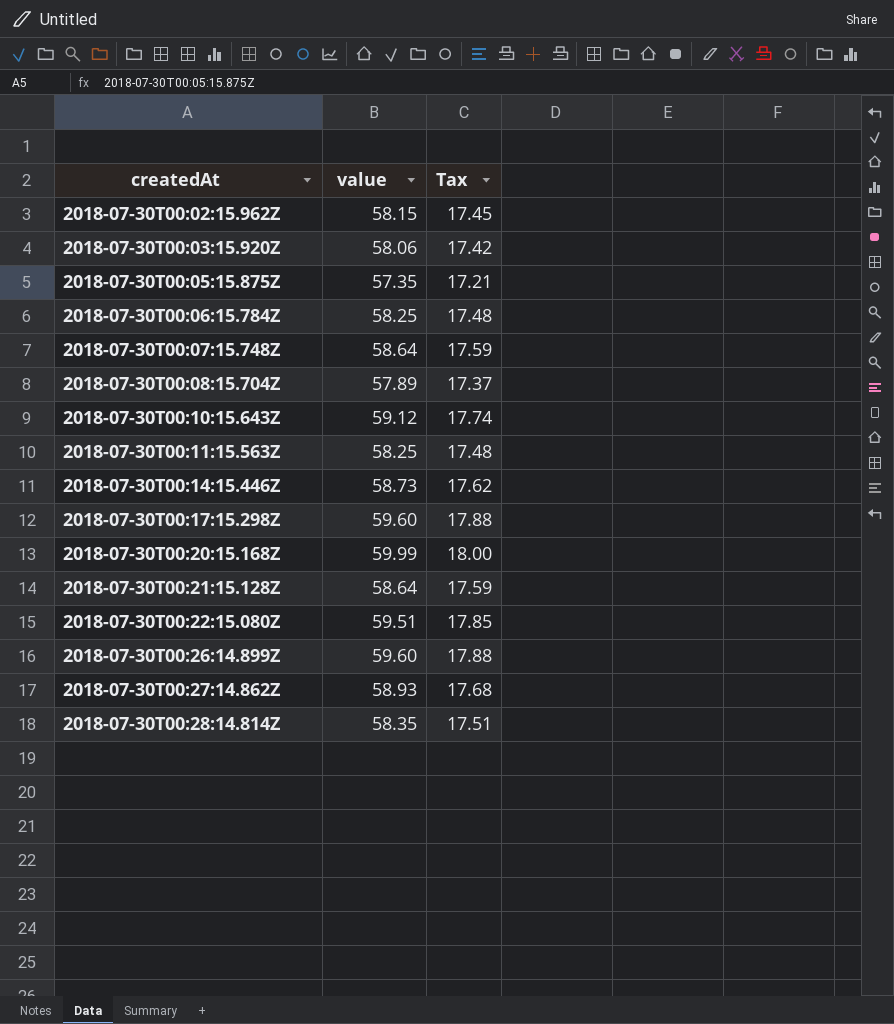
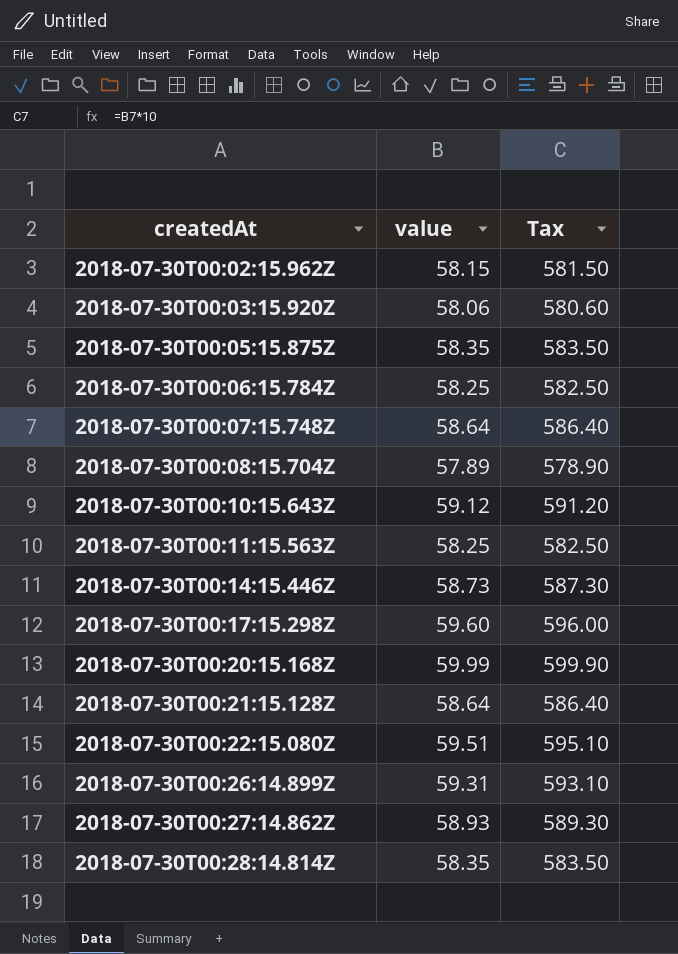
column Tax | formula: [value] * 0.3 -> [value] * 10
2018-07-30T00:05:15.875Z | value: 57.35 -> 58.35
2018-07-30T00:26:14.899Z | value: 59.60 -> 59.31

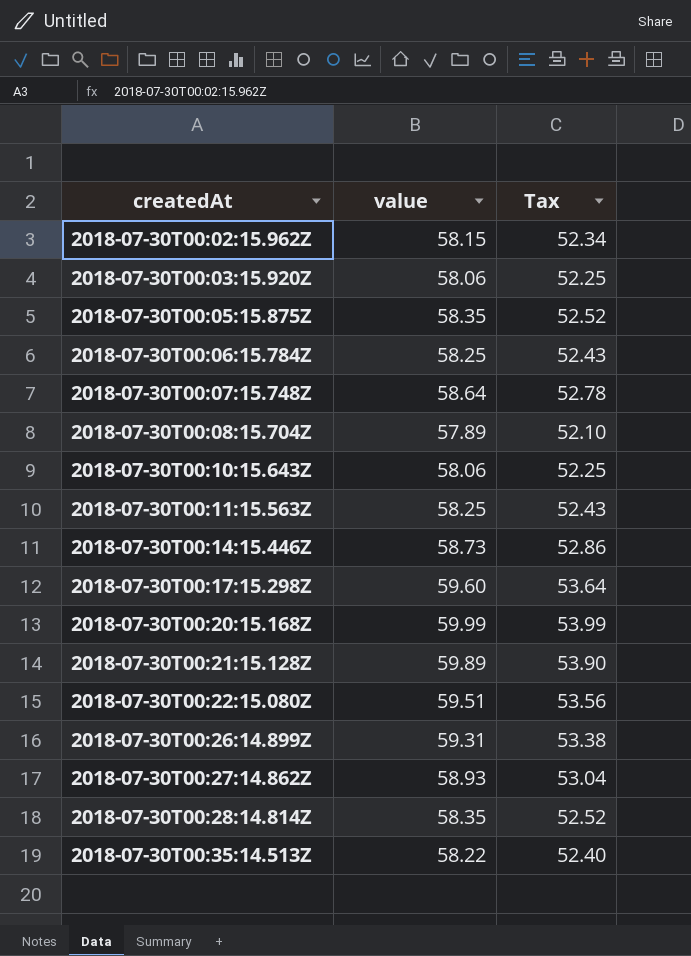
column Tax | formula: [value] * 10 -> [value] * 0.9
2018-07-30T00:10:15.643Z | value: 59.12 -> 58.06
2018-07-30T00:21:15.128Z | value: 58.64 -> 59.89
row 2018-07-30T00:35:14.513Z: none -> 58.22 | 52.40

